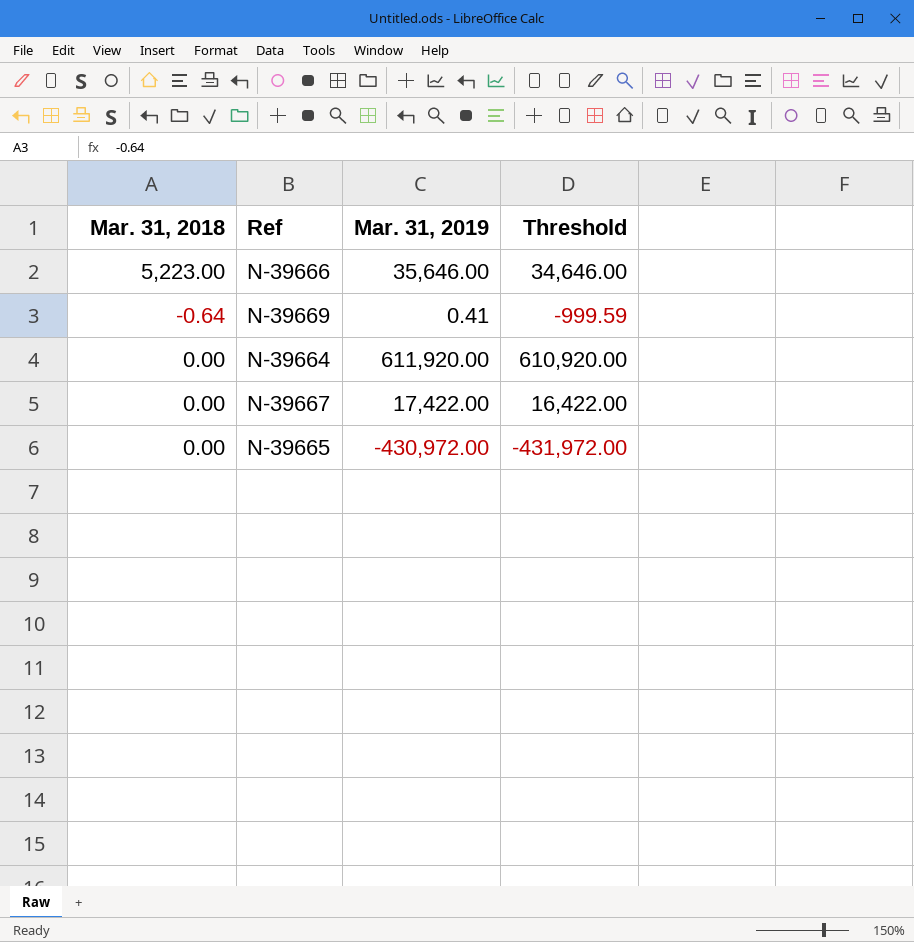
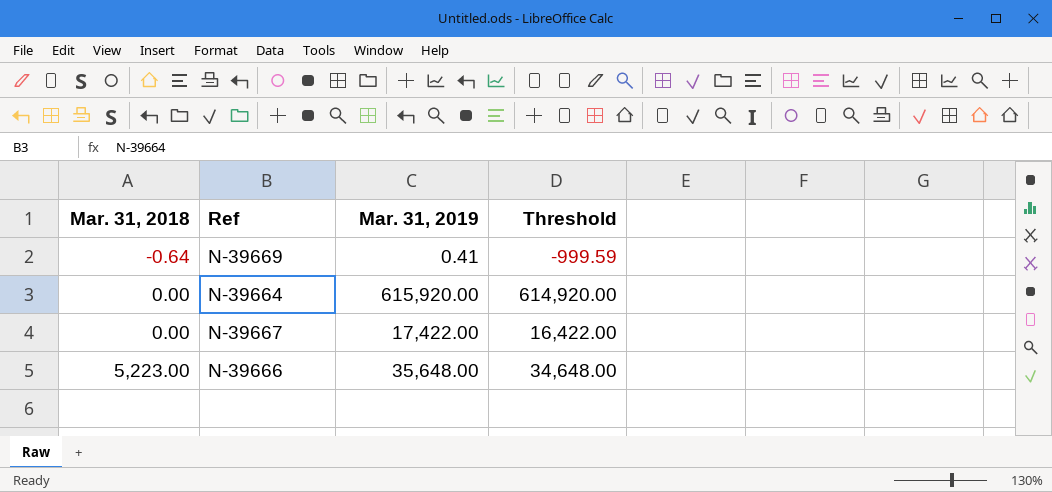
row order: none -> Mar. 31, 2018 ascending
row N-39665: 0.00 | -430,972.00 | -431,972.00 -> none
N-39664 | Mar. 31, 2019: 611,920.00 -> 615,920.00
N-39664 | Threshold: 610,920.00 -> 614,920.00
N-39666 | Mar. 31, 2019: 35,646.00 -> 35,648.00
N-39666 | Threshold: 34,646.00 -> 34,648.00

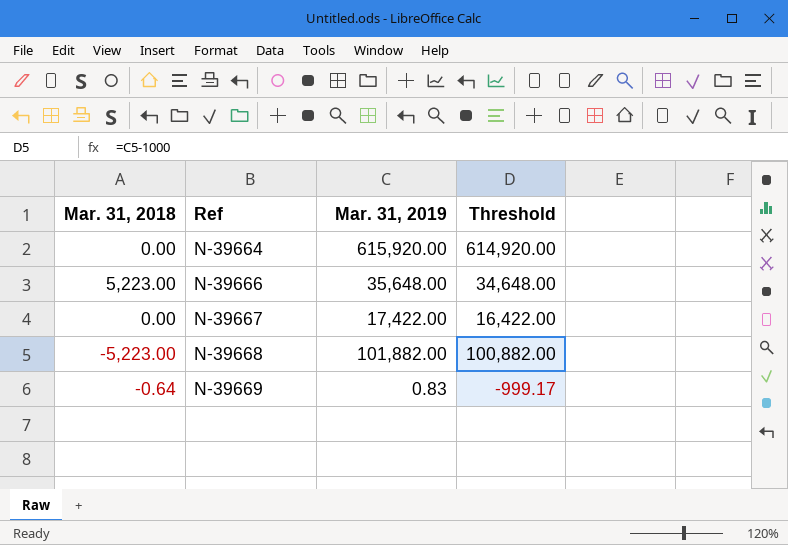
row order: Mar. 31, 2018 ascending -> Ref ascending
row N-39668: none -> -5,223.00 | 101,882.00 | 100,882.00
N-39669 | Mar. 31, 2019: 0.41 -> 0.83
N-39669 | Threshold: -999.59 -> -999.17

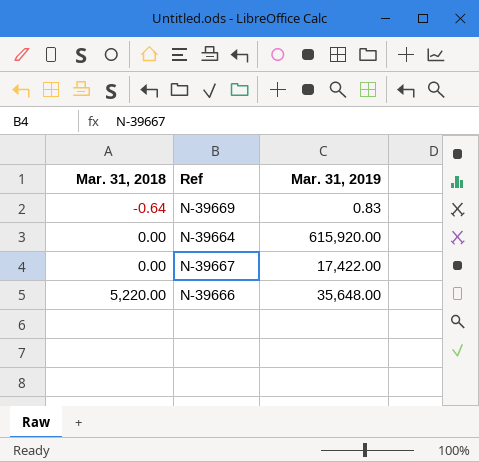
row order: Ref ascending -> Mar. 31, 2018 ascending
column Threshold | formula: [Mar. 31, 2019] - 1000 -> none
row N-39668: -5,223.00 | 101,882.00 | 100,882.00 -> none
N-39666 | Mar. 31, 2018: 5,223.00 -> 5,220.00

